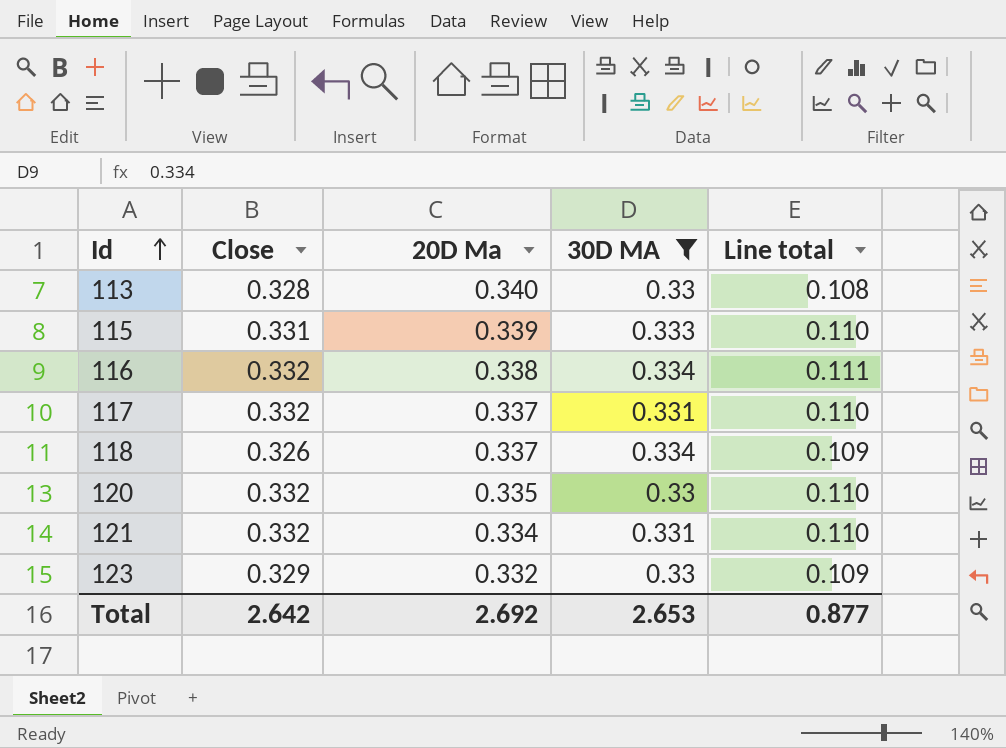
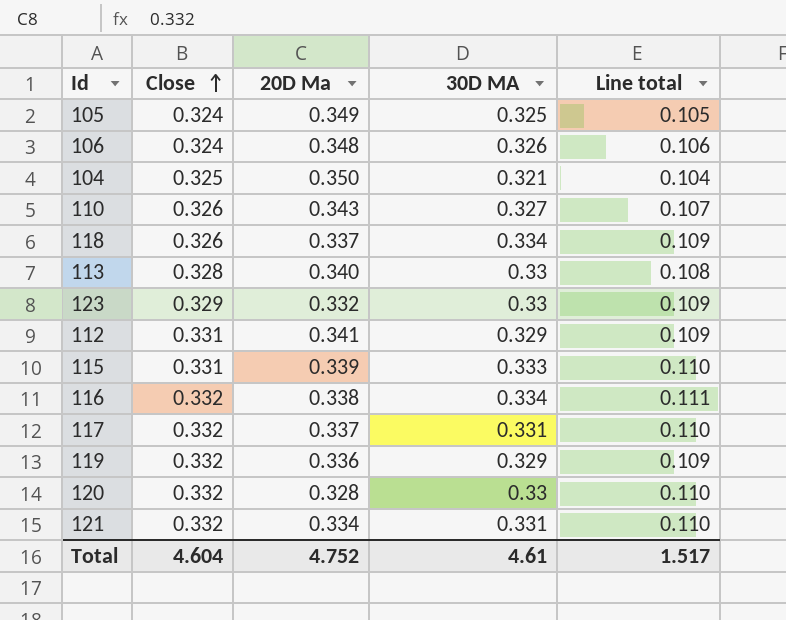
filter: 30D MA >= 0.33 -> none
row order: Id ascending -> Close ascending
120 | 20D Ma: 0.335 -> 0.328
Total | Close: 2.642 -> 4.604
Total | 20D Ma: 2.692 -> 4.752
Total | 30D MA: 2.653 -> 4.61
Total | Line total: 0.877 -> 1.517

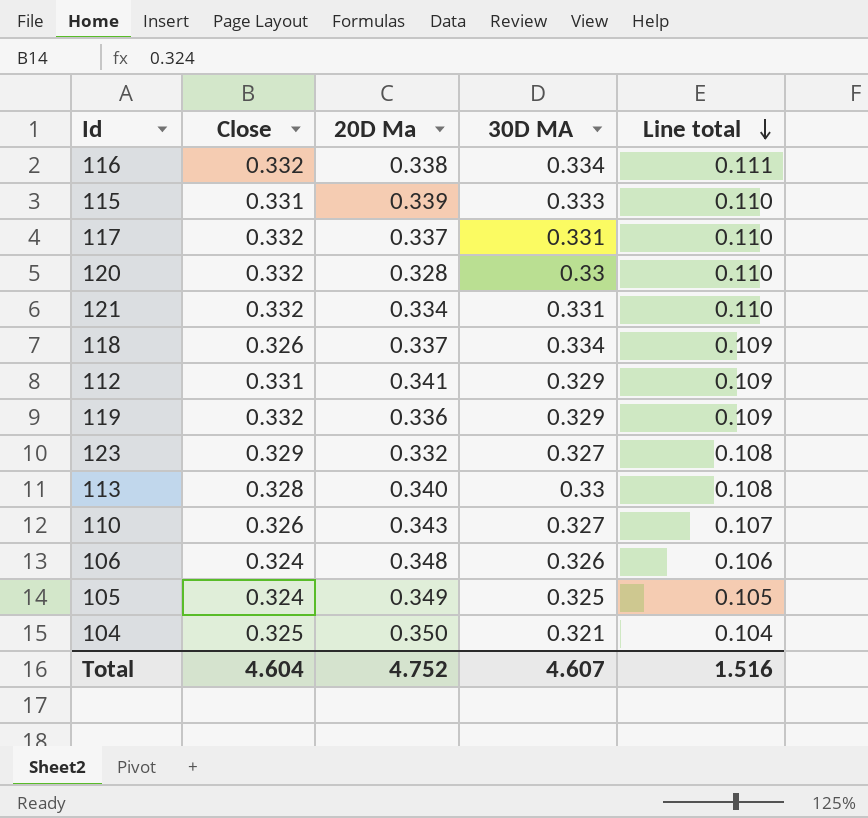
row order: Close ascending -> Line total descending
123 | 30D MA: 0.33 -> 0.327
123 | Line total: 0.109 -> 0.108
Total | 30D MA: 4.61 -> 4.607
Total | Line total: 1.517 -> 1.516

